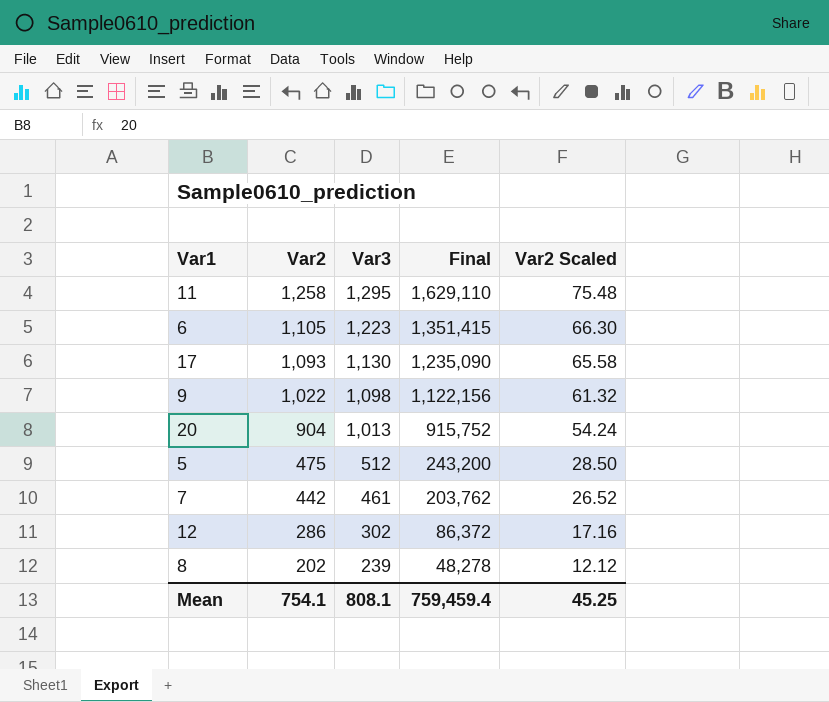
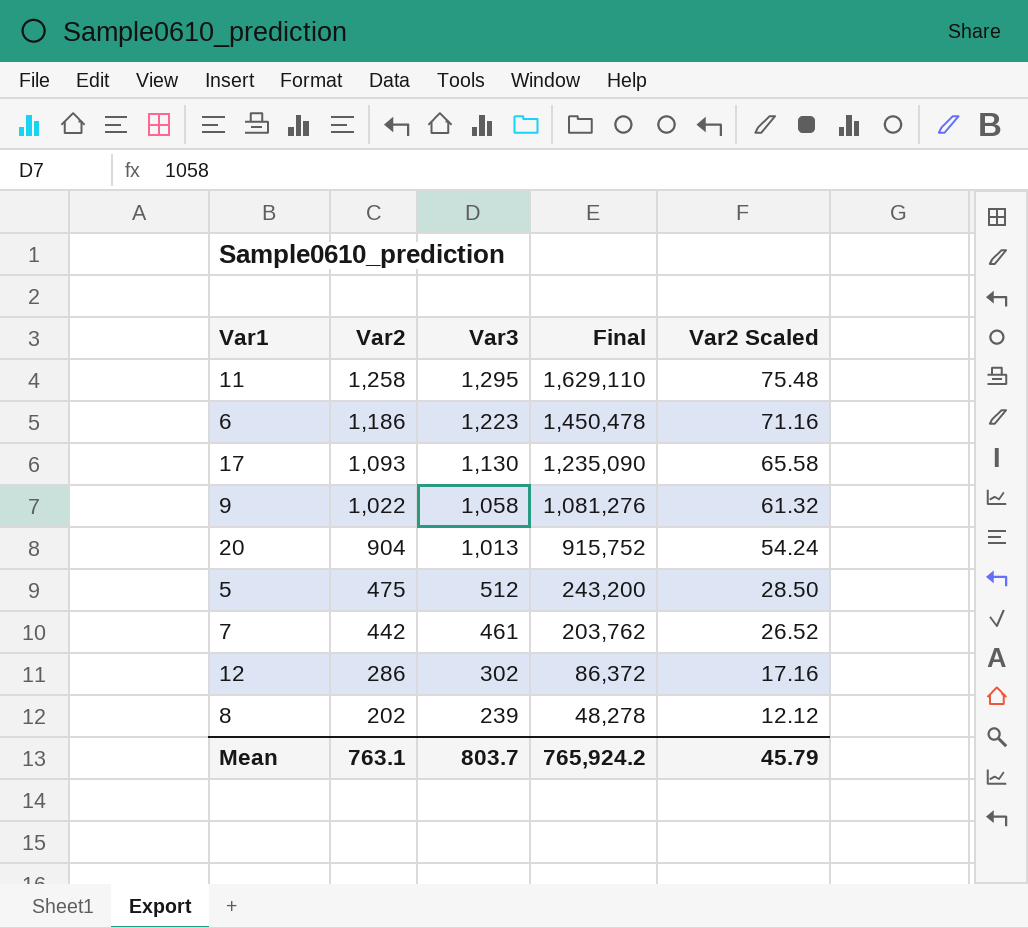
6 | Var2: 1,105 -> 1,186
6 | Final: 1,351,415 -> 1,450,478
6 | Var2 Scaled: 66.30 -> 71.16
9 | Var3: 1,098 -> 1,058
9 | Final: 1,122,156 -> 1,081,276
Mean | Var2: 754.1 -> 763.1
Mean | Var3: 808.1 -> 803.7
Mean | Final: 759,459.4 -> 765,924.2
Mean | Var2 Scaled: 45.25 -> 45.79

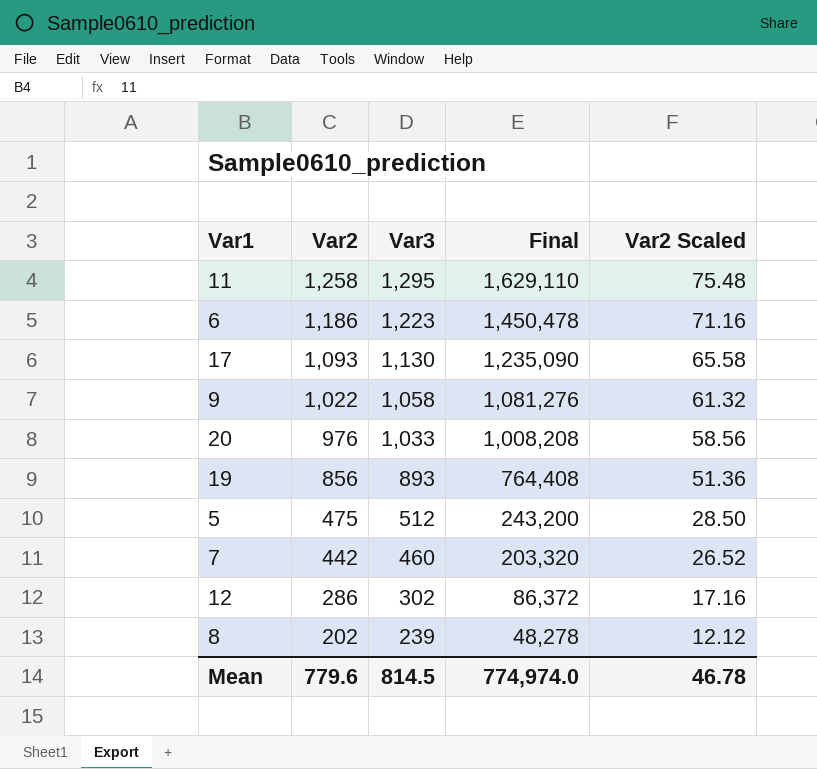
20 | Var2: 904 -> 976
20 | Var3: 1,013 -> 1,033
20 | Final: 915,752 -> 1,008,208
20 | Var2 Scaled: 54.24 -> 58.56
row 19: none -> 856 | 893 | 764,408 | 51.36
7 | Var3: 461 -> 460
7 | Final: 203,762 -> 203,320
Mean | Var2: 763.1 -> 779.6
Mean | Var3: 803.7 -> 814.5
Mean | Final: 765,924.2 -> 774,974.0
Mean | Var2 Scaled: 45.79 -> 46.78

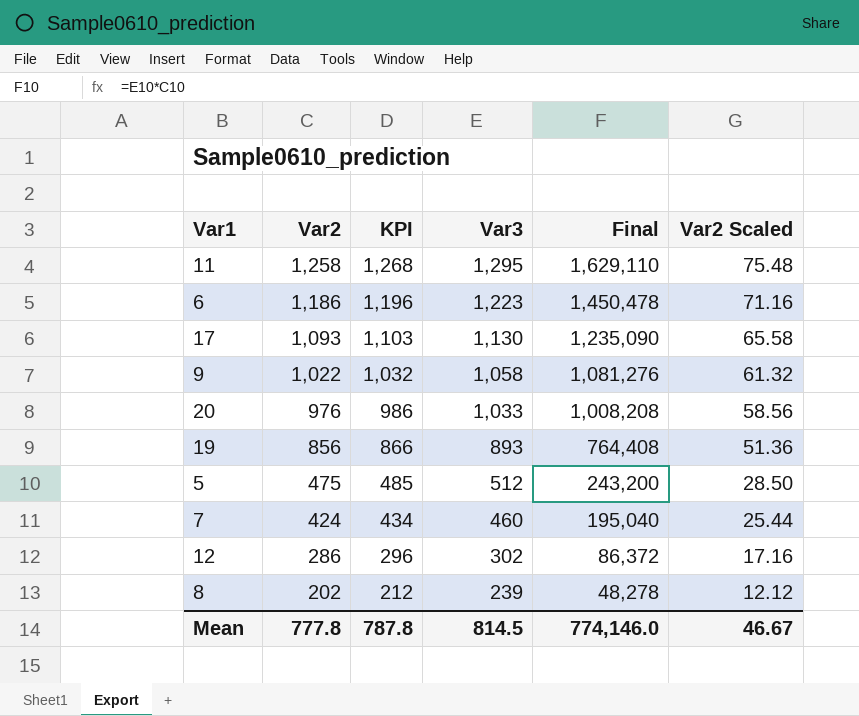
column KPI | formula: none -> [Var2] + 10
7 | Var2: 442 -> 424
7 | Final: 203,320 -> 195,040
7 | Var2 Scaled: 26.52 -> 25.44
Mean | Var2: 779.6 -> 777.8
Mean | Final: 774,974.0 -> 774,146.0
Mean | Var2 Scaled: 46.78 -> 46.67

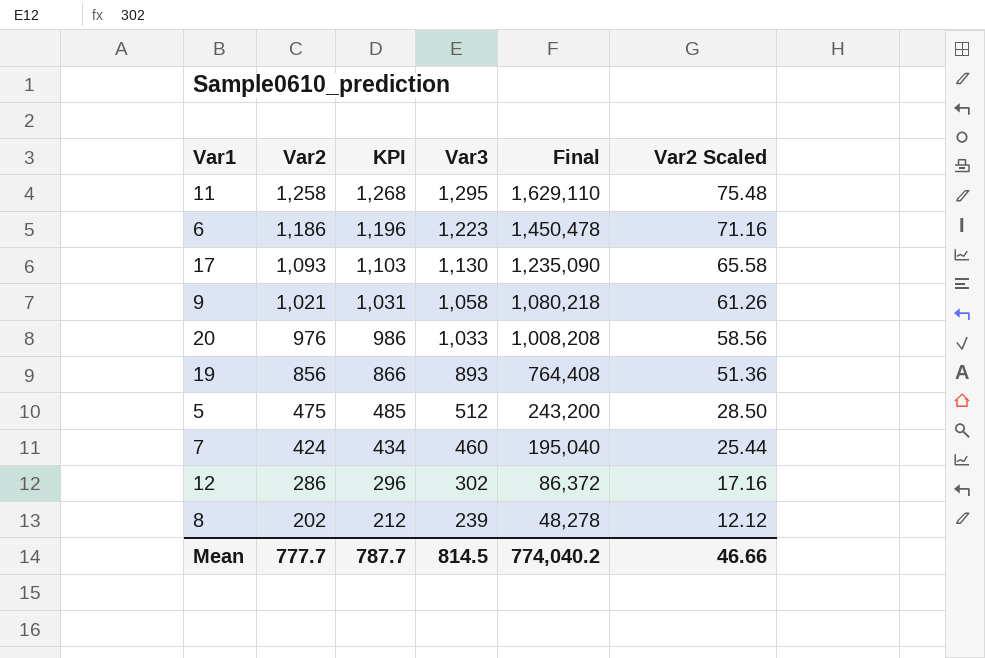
9 | Var2: 1,022 -> 1,021
9 | KPI: 1,032 -> 1,031
9 | Final: 1,081,276 -> 1,080,218
9 | Var2 Scaled: 61.32 -> 61.26
Mean | Var2: 777.8 -> 777.7
Mean | KPI: 787.8 -> 787.7
Mean | Final: 774,146.0 -> 774,040.2
Mean | Var2 Scaled: 46.67 -> 46.66

